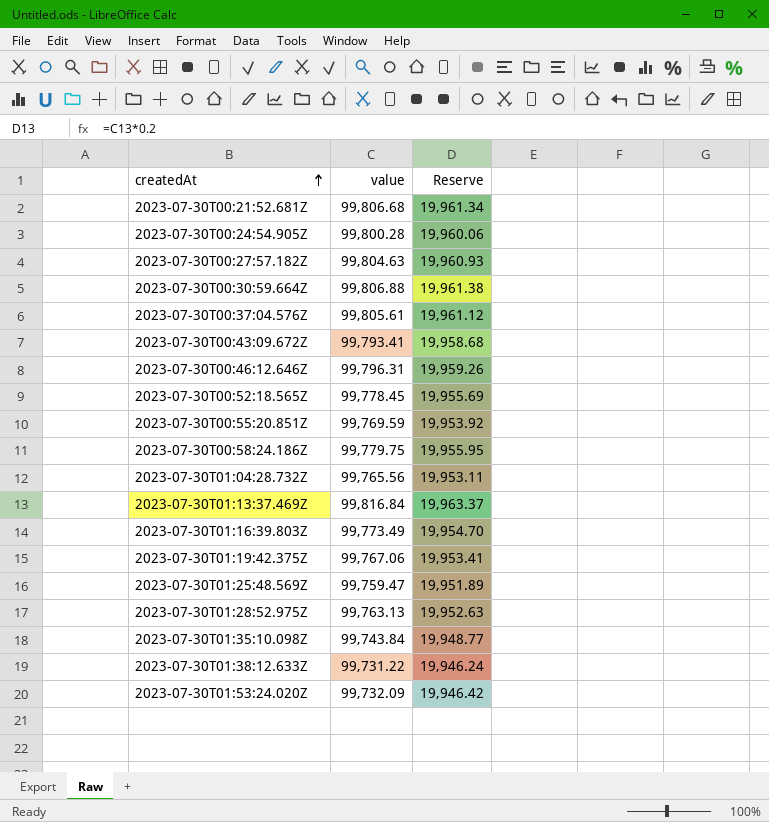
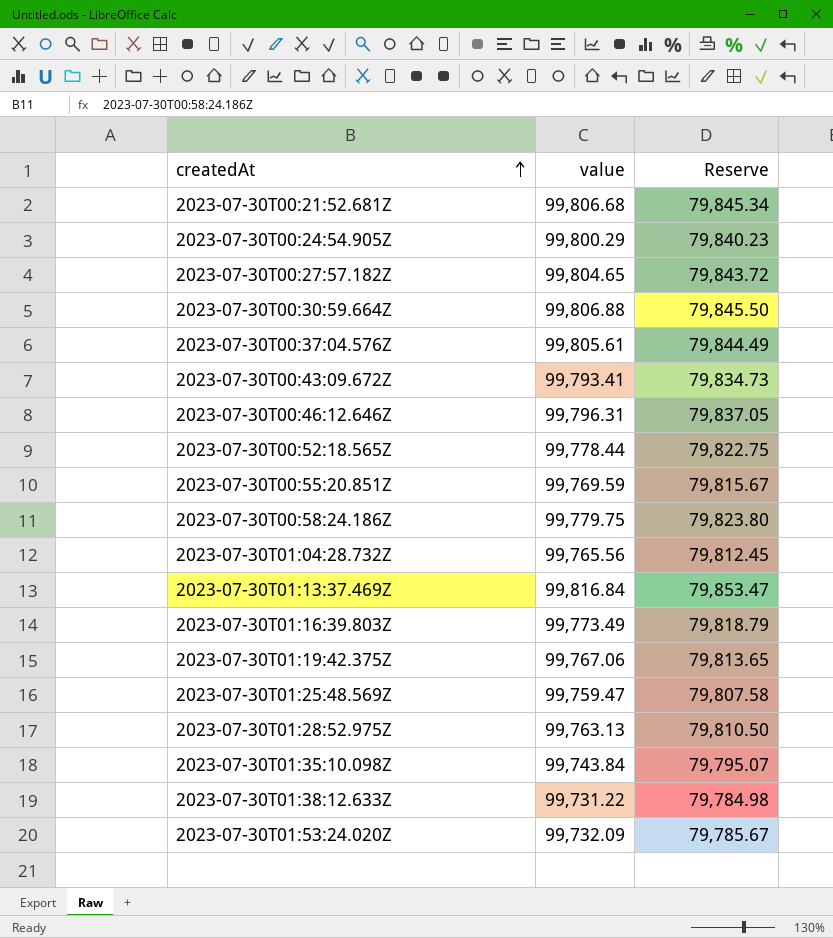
column Reserve | formula: [value] * 0.2 -> [value] * 0.8
2023-07-30T00:24:54.905Z | value: 99,800.28 -> 99,800.29
2023-07-30T00:27:57.182Z | value: 99,804.63 -> 99,804.65
2023-07-30T00:52:18.565Z | value: 99,778.45 -> 99,778.44

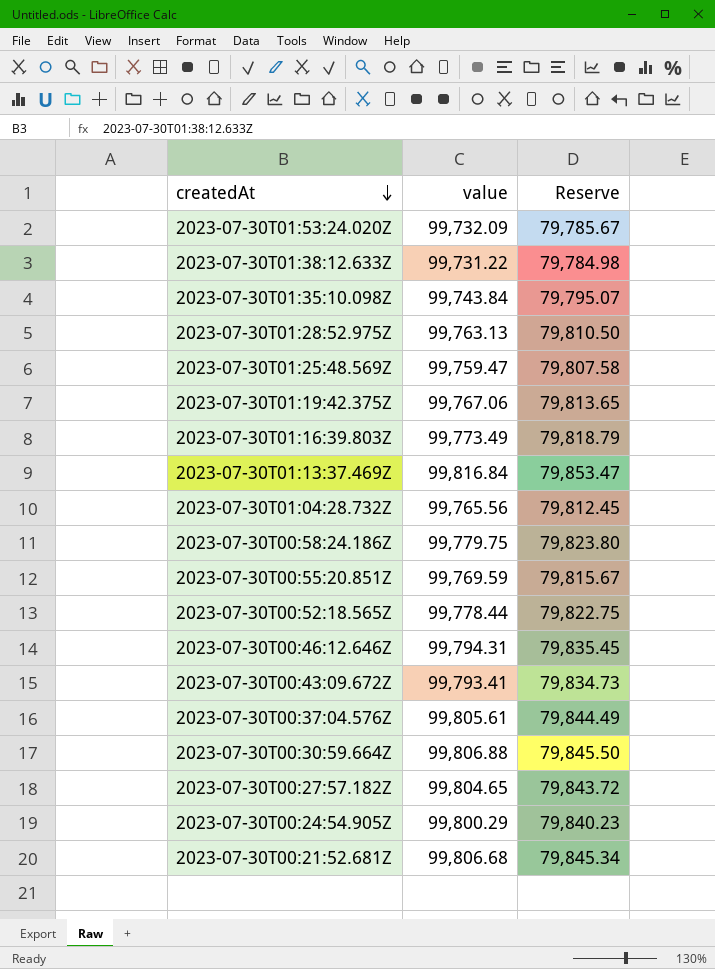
row order: createdAt ascending -> createdAt descending
2023-07-30T00:46:12.646Z | value: 99,796.31 -> 99,794.31
2023-07-30T00:46:12.646Z | Reserve: 79,837.05 -> 79,835.45

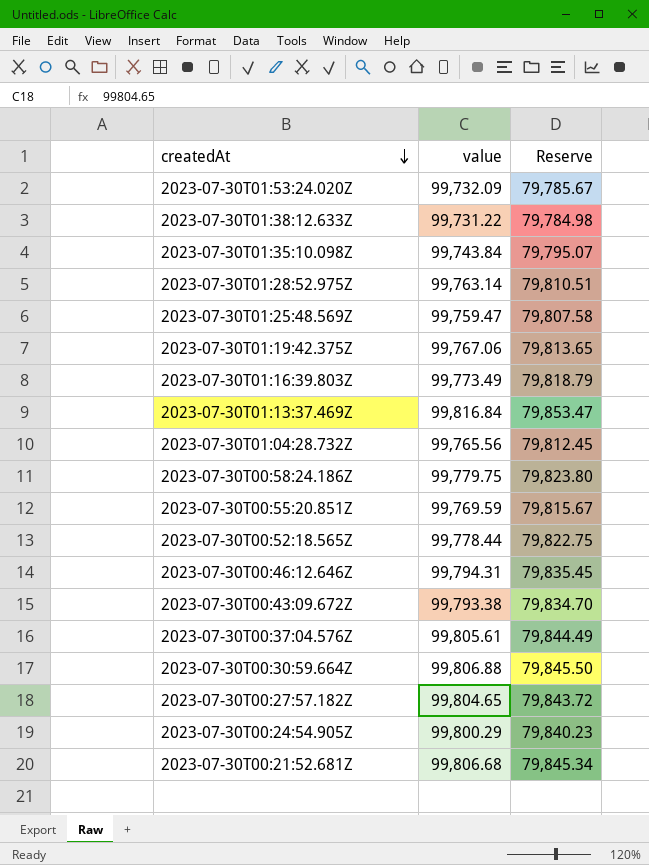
2023-07-30T01:28:52.975Z | value: 99,763.13 -> 99,763.14
2023-07-30T01:28:52.975Z | Reserve: 79,810.50 -> 79,810.51
2023-07-30T00:43:09.672Z | value: 99,793.41 -> 99,793.38
2023-07-30T00:43:09.672Z | Reserve: 79,834.73 -> 79,834.70

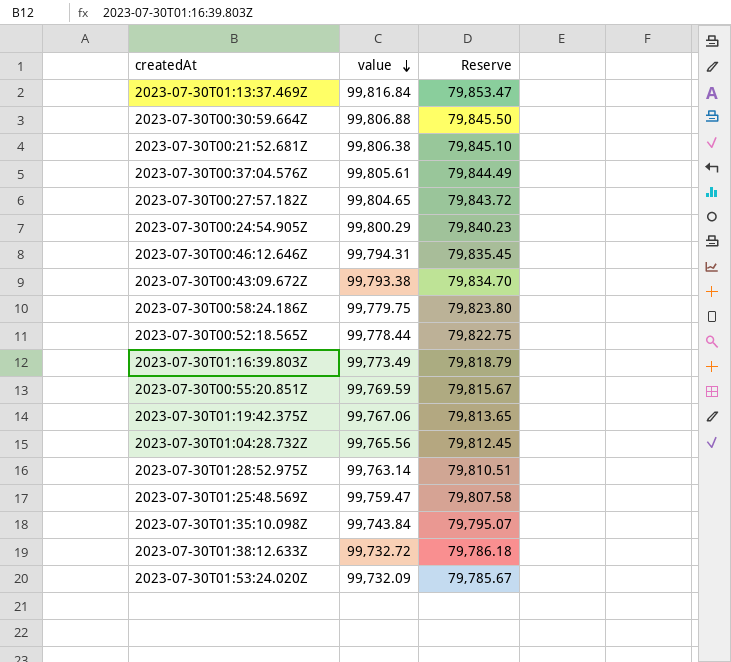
row order: createdAt descending -> value descending
2023-07-30T00:21:52.681Z | value: 99,806.68 -> 99,806.38
2023-07-30T00:21:52.681Z | Reserve: 79,845.34 -> 79,845.10
2023-07-30T01:38:12.633Z | value: 99,731.22 -> 99,732.72
2023-07-30T01:38:12.633Z | Reserve: 79,784.98 -> 79,786.18

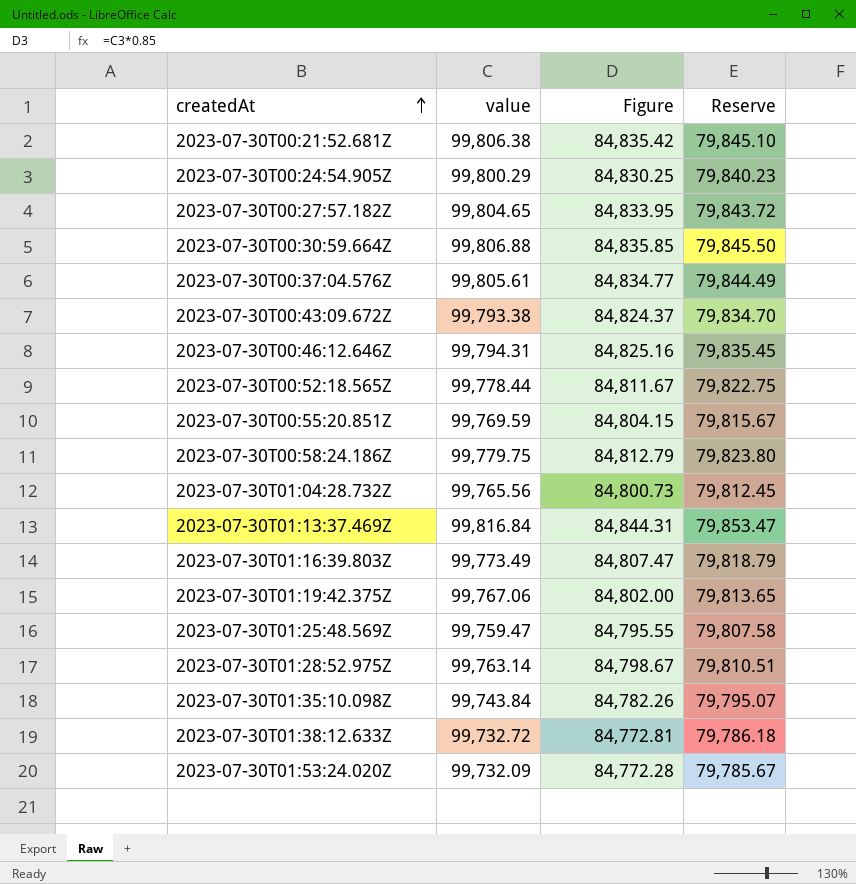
row order: value descending -> createdAt ascending
column Figure | formula: none -> [value] * 0.85

